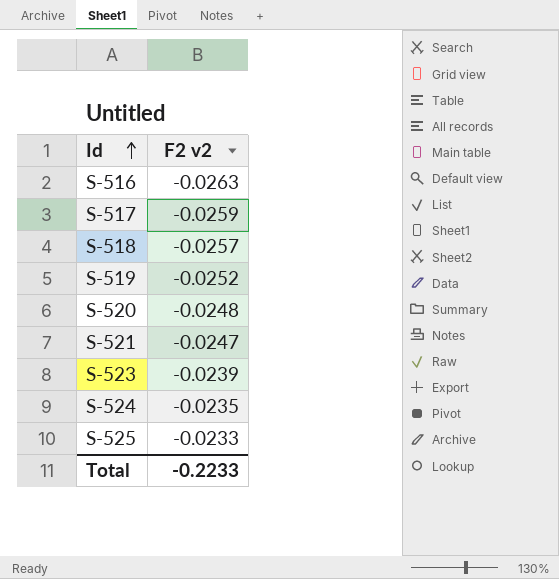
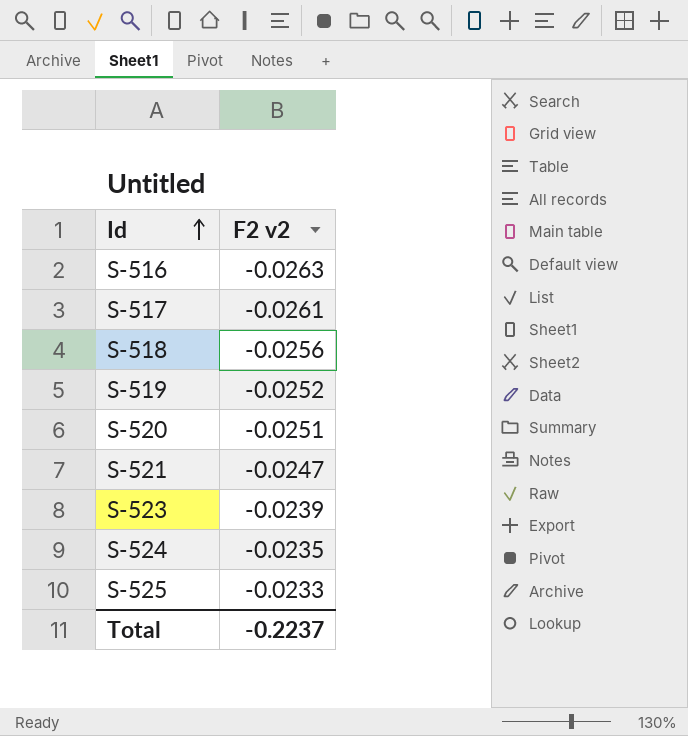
S-517 | F2 v2: -0.0259 -> -0.0261
S-518 | F2 v2: -0.0257 -> -0.0256
S-520 | F2 v2: -0.0248 -> -0.0251
Total | F2 v2: -0.2233 -> -0.2237

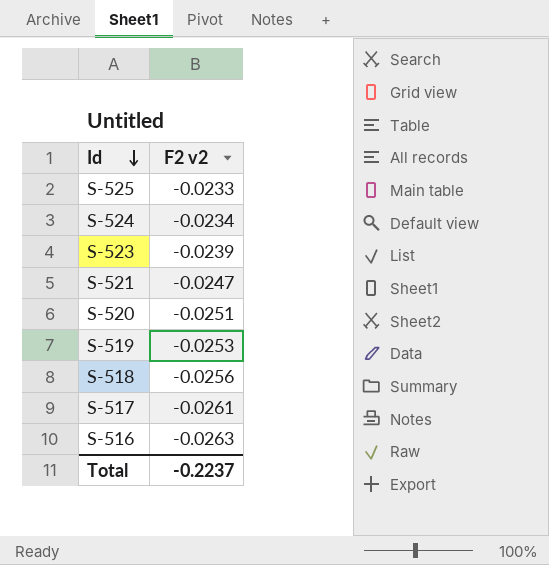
row order: Id ascending -> Id descending
S-524 | F2 v2: -0.0235 -> -0.0234
S-519 | F2 v2: -0.0252 -> -0.0253

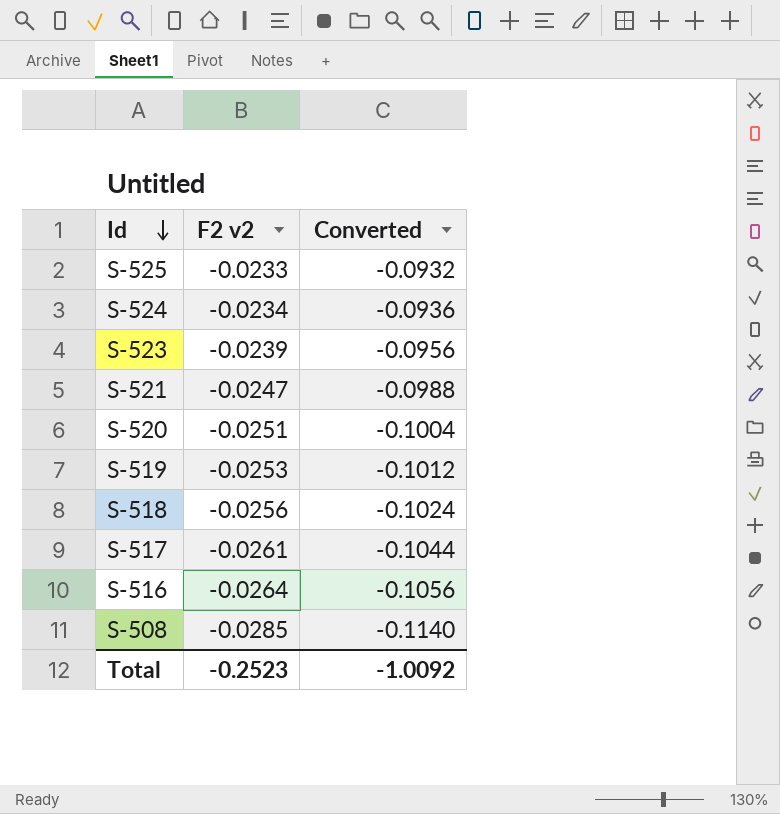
column Converted | formula: none -> [F2 v2] * 4
S-516 | F2 v2: -0.0263 -> -0.0264
row S-508: none -> -0.0285 | -0.1140
Total | F2 v2: -0.2237 -> -0.2523

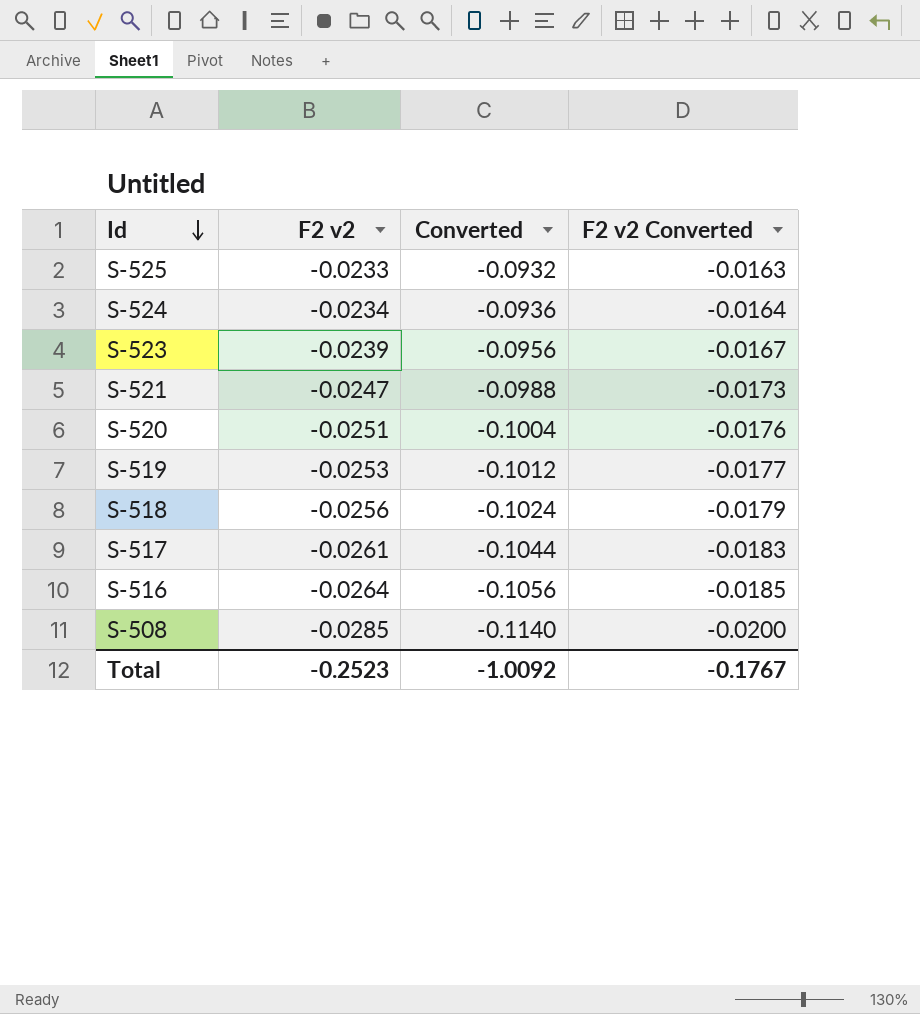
column F2 v2 Converted | formula: none -> [F2 v2] * 0.7

